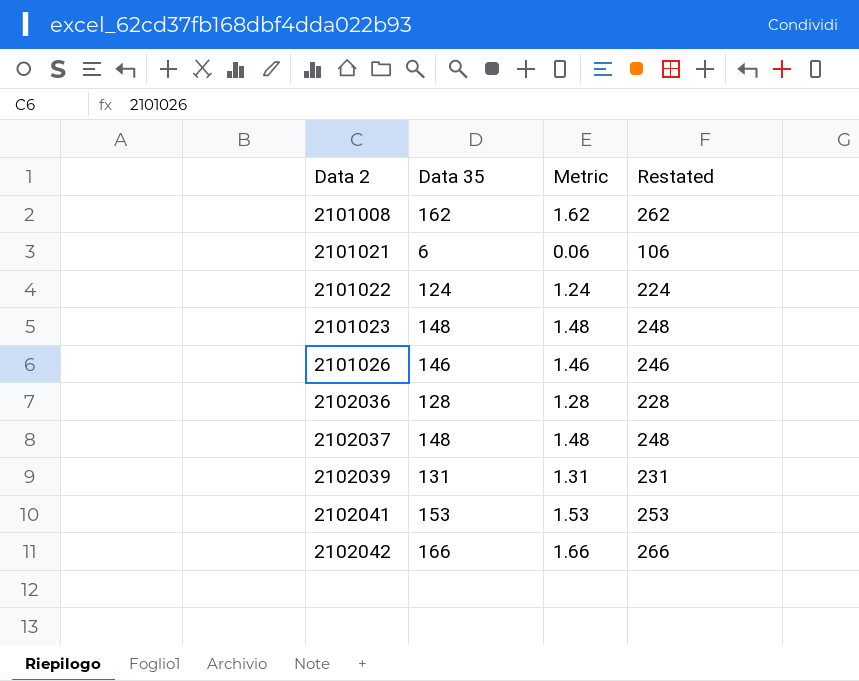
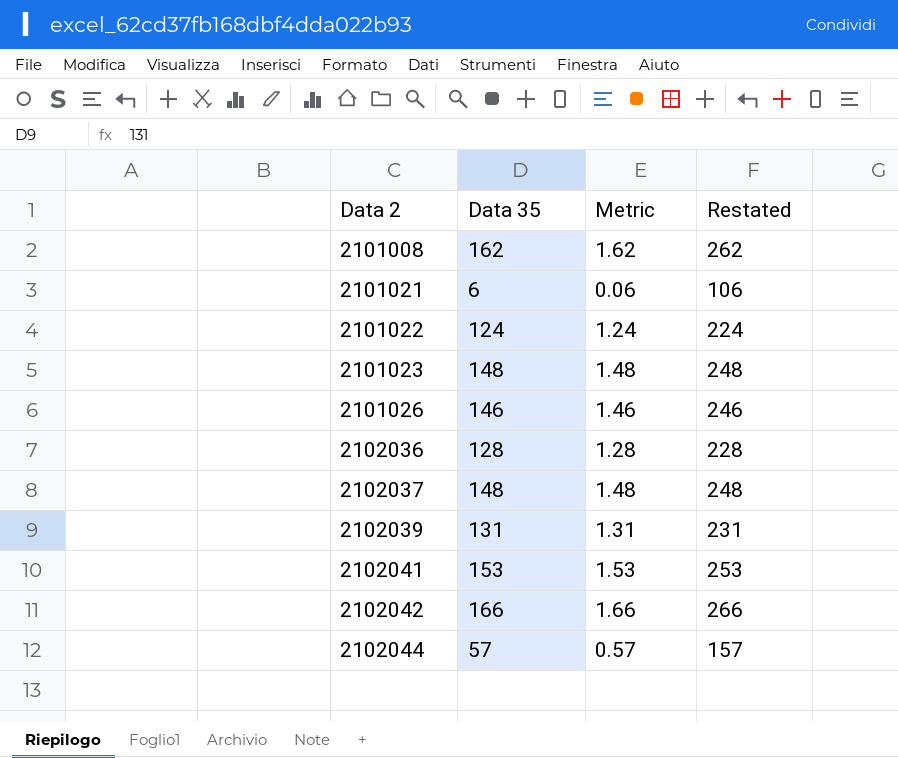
row 2102044: none -> 57 | 0.57 | 157

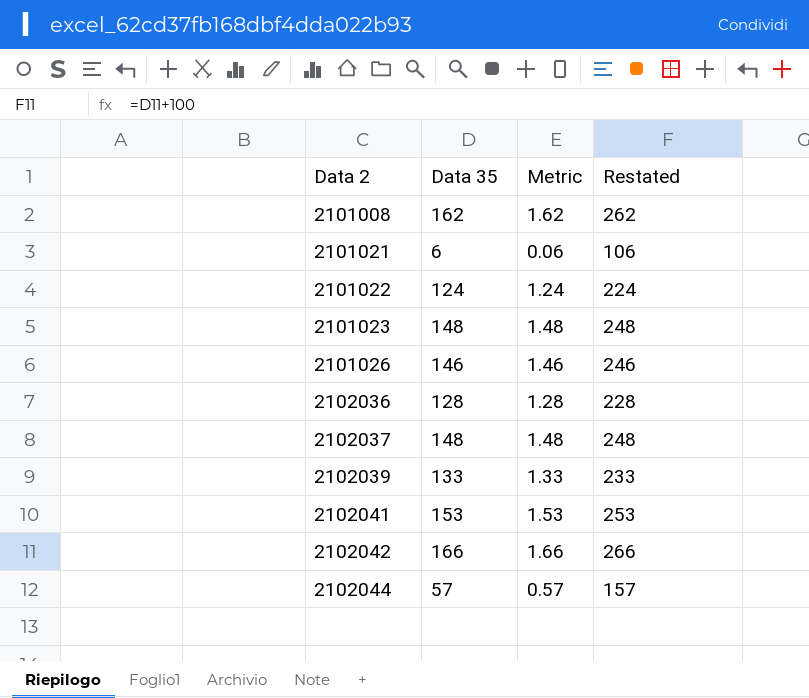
2102039 | Data 35: 131 -> 133
2102039 | Metric: 1.31 -> 1.33
2102039 | Restated: 231 -> 233

